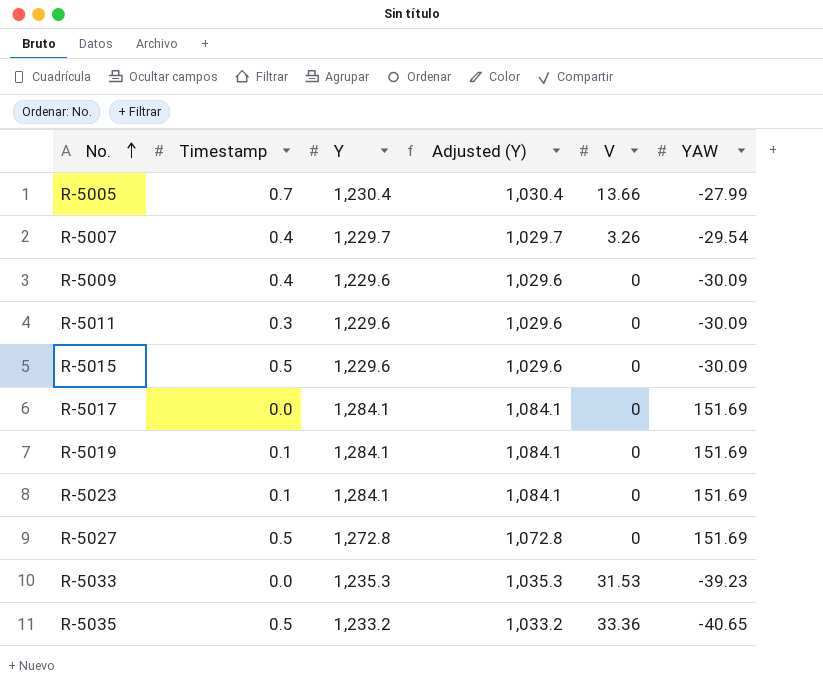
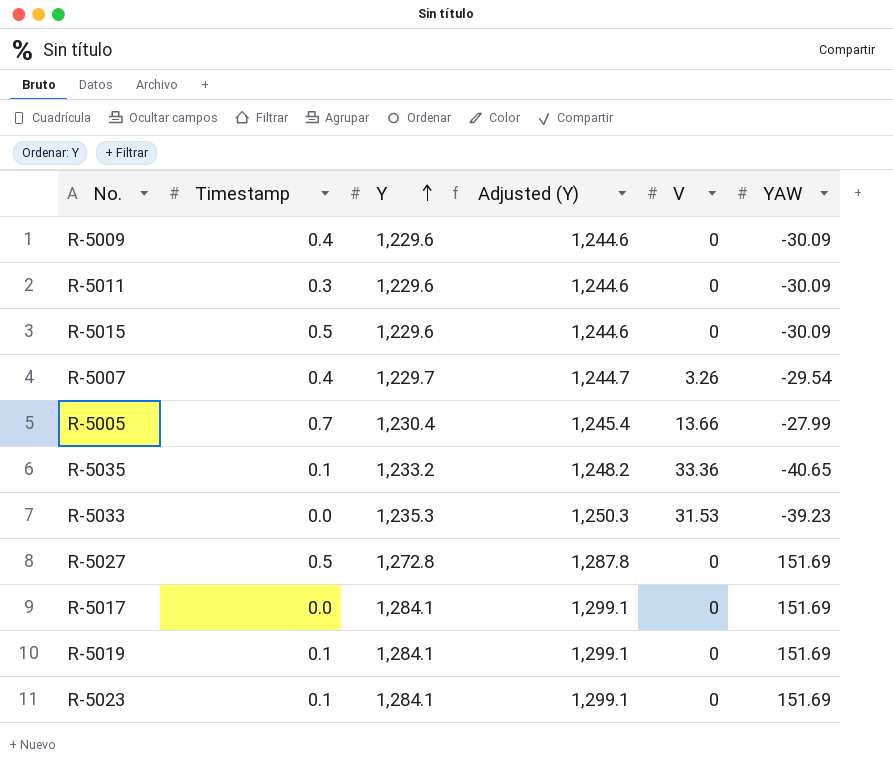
row order: No. ascending -> Y ascending
column Adjusted (Y) | formula: [Y] - 200 -> [Y] + 15
R-5035 | Timestamp: 0.5 -> 0.1

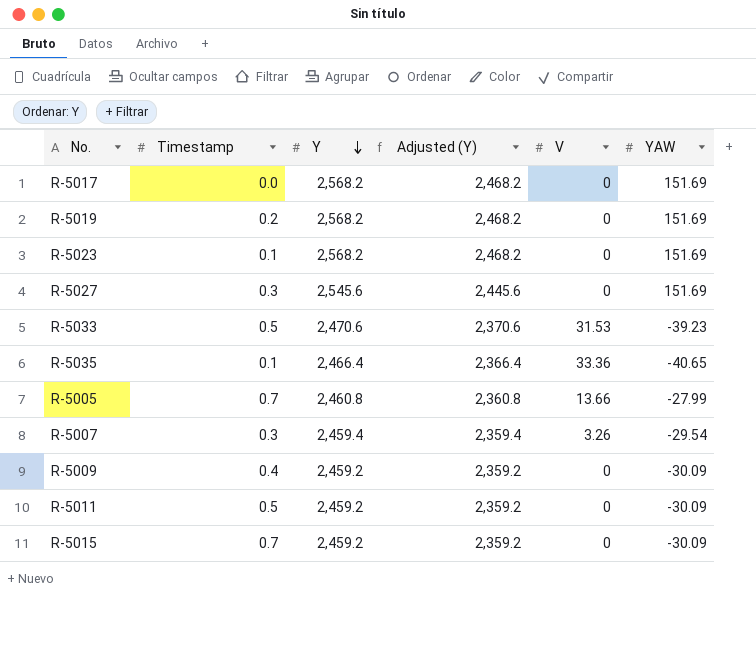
row order: Y ascending -> Y descending
column Adjusted (Y) | formula: [Y] + 15 -> [Y] - 100
R-5017 | Y: 1,284.1 -> 2,568.2
R-5019 | Timestamp: 0.1 -> 0.2
R-5019 | Y: 1,284.1 -> 2,568.2
R-5023 | Y: 1,284.1 -> 2,568.2
R-5027 | Timestamp: 0.5 -> 0.3
R-5027 | Y: 1,272.8 -> 2,545.6
R-5033 | Timestamp: 0.0 -> 0.5
R-5033 | Y: 1,235.3 -> 2,470.6
R-5035 | Y: 1,233.2 -> 2,466.4
R-5005 | Y: 1,230.4 -> 2,460.8
R-5007 | Timestamp: 0.4 -> 0.3
R-5007 | Y: 1,229.7 -> 2,459.4
R-5009 | Y: 1,229.6 -> 2,459.2
R-5011 | Timestamp: 0.3 -> 0.5
R-5011 | Y: 1,229.6 -> 2,459.2
R-5015 | Timestamp: 0.5 -> 0.7
R-5015 | Y: 1,229.6 -> 2,459.2

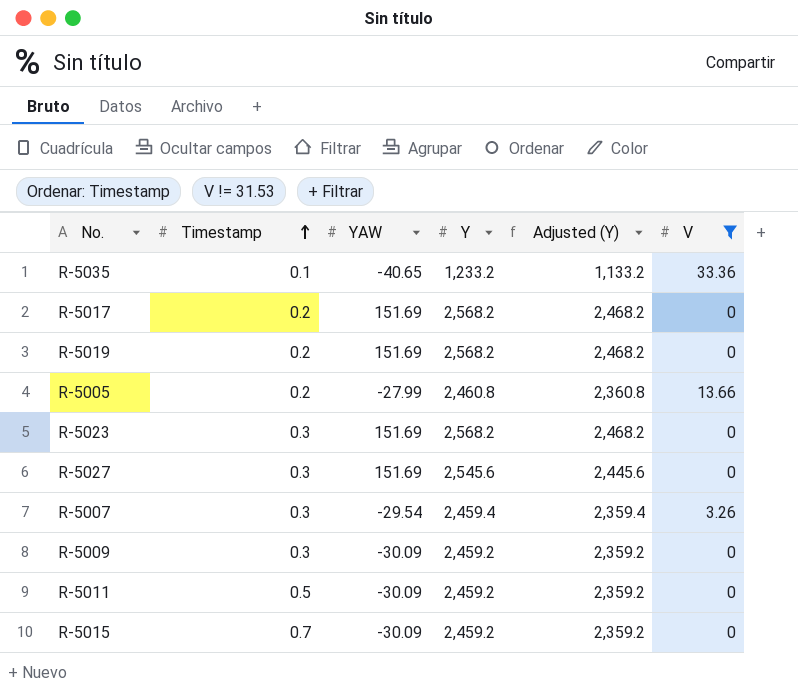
filter: none -> V != 31.53
row order: Y descending -> Timestamp ascending
column YAW | position: 6 -> 3
R-5035 | Y: 2,466.4 -> 1,233.2
R-5035 | Adjusted (Y): 2,366.4 -> 1,133.2
R-5017 | Timestamp: 0.0 -> 0.2
R-5005 | Timestamp: 0.7 -> 0.2
R-5023 | Timestamp: 0.1 -> 0.3
R-5009 | Timestamp: 0.4 -> 0.3

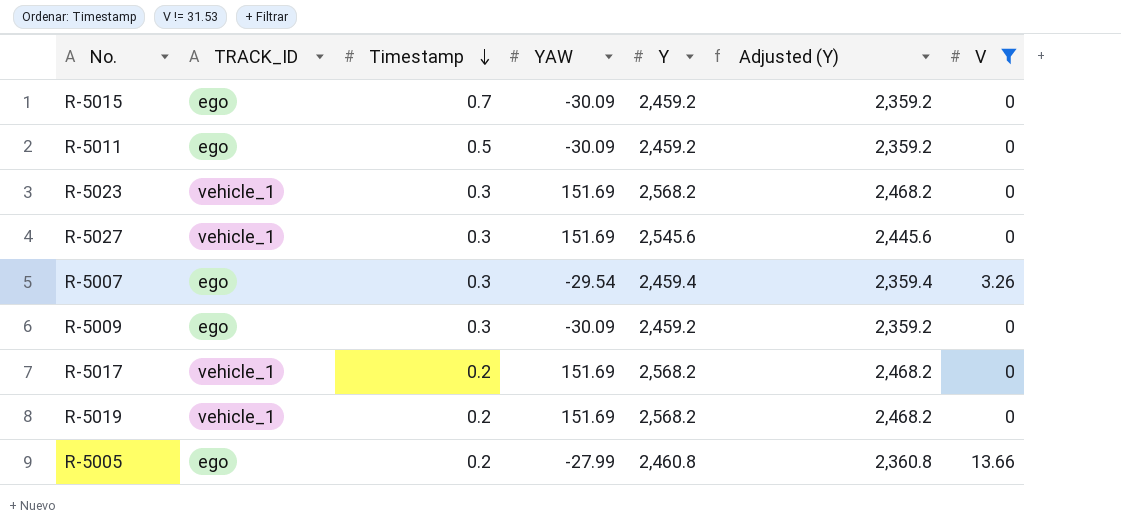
row order: Timestamp ascending -> Timestamp descending
column TRACK_ID | position: none -> 2
row R-5035: 0.1 | -40.65 | 1,233.2 | 1,133.2 | 33.36 -> none

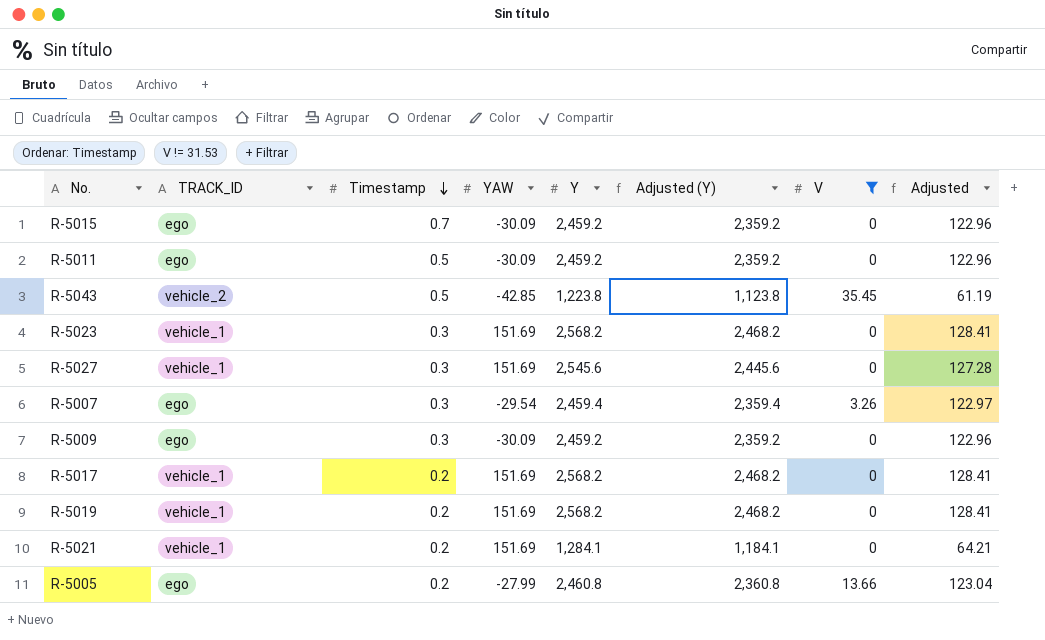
column Adjusted | formula: none -> [Y] * 0.05
row R-5043: none -> vehicle_2 | 0.5 | -42.85 | 1,223.8 | 1,123.8 | 35.45 | 61.19
row R-5021: none -> vehicle_1 | 0.2 | 151.69 | 1,284.1 | 1,184.1 | 0 | 64.21

